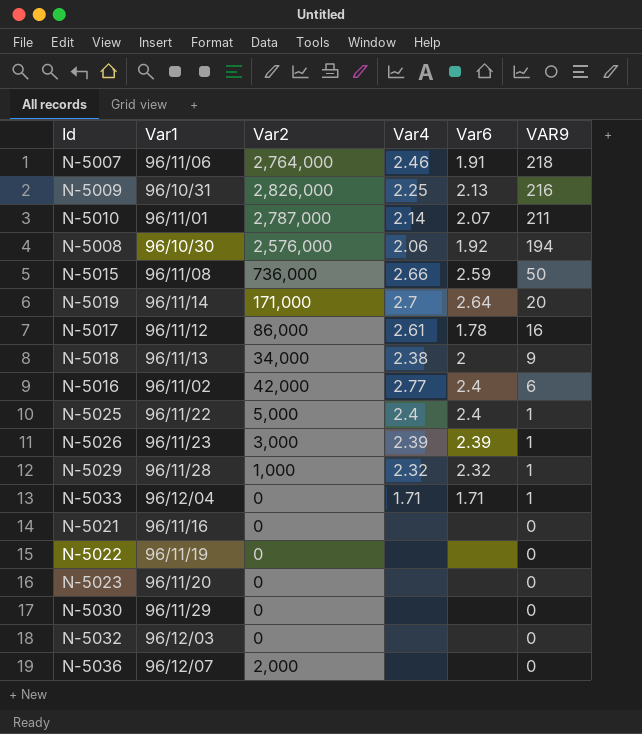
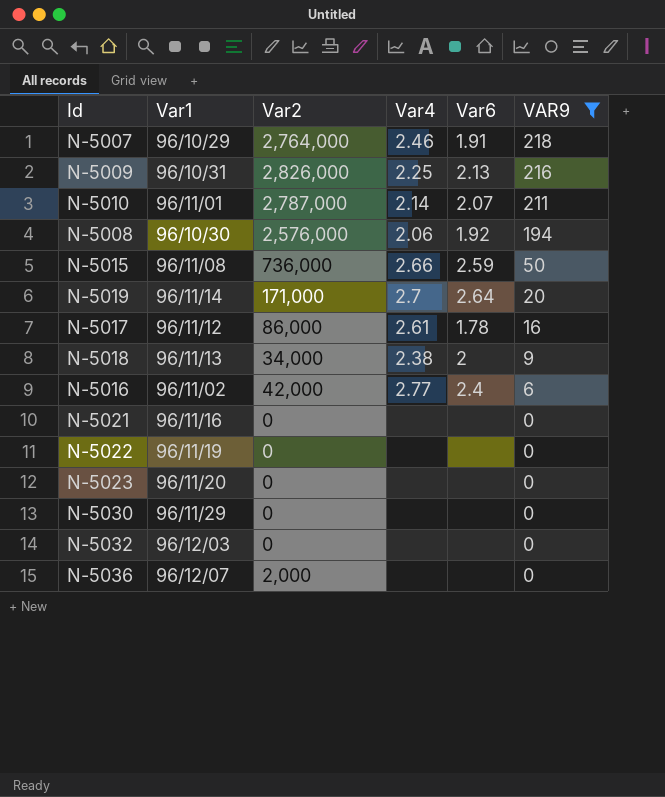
filter: none -> VAR9 != 1
N-5007 | Var1: 96/11/06 -> 96/10/29

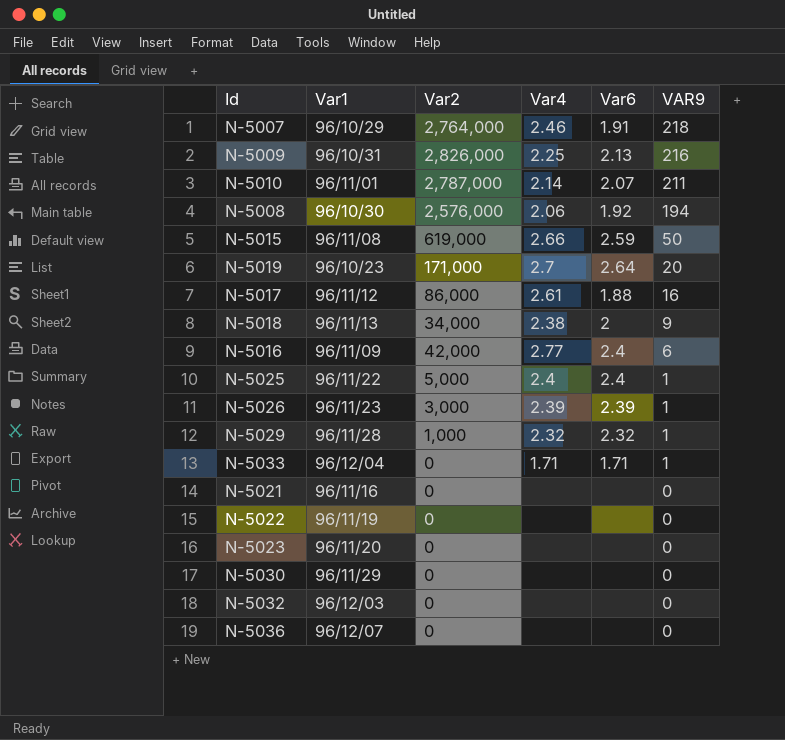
filter: VAR9 != 1 -> none
N-5015 | Var2: 736,000 -> 619,000
N-5019 | Var1: 96/11/14 -> 96/10/23
N-5017 | Var6: 1.78 -> 1.88
N-5016 | Var1: 96/11/02 -> 96/11/09
N-5036 | Var2: 2,000 -> 0

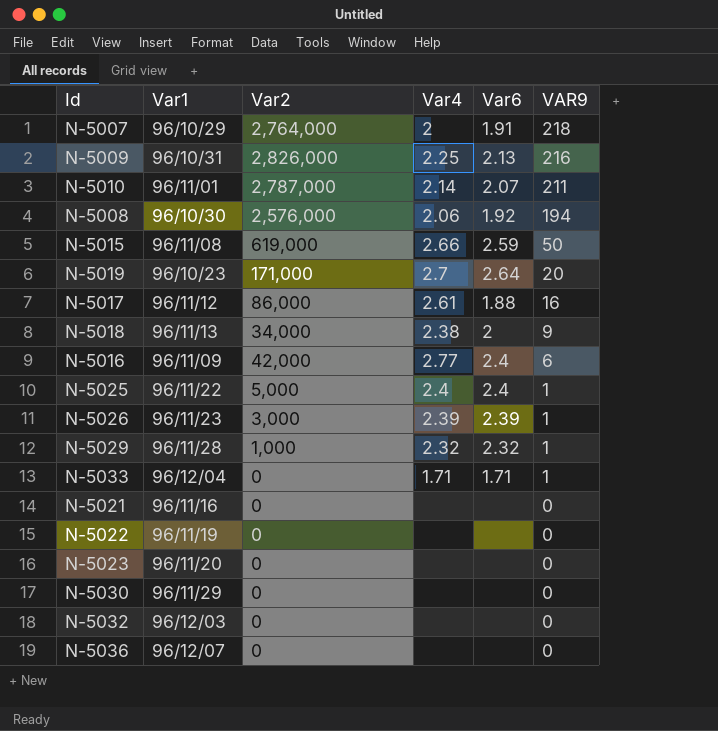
N-5007 | Var4: 2.46 -> 2

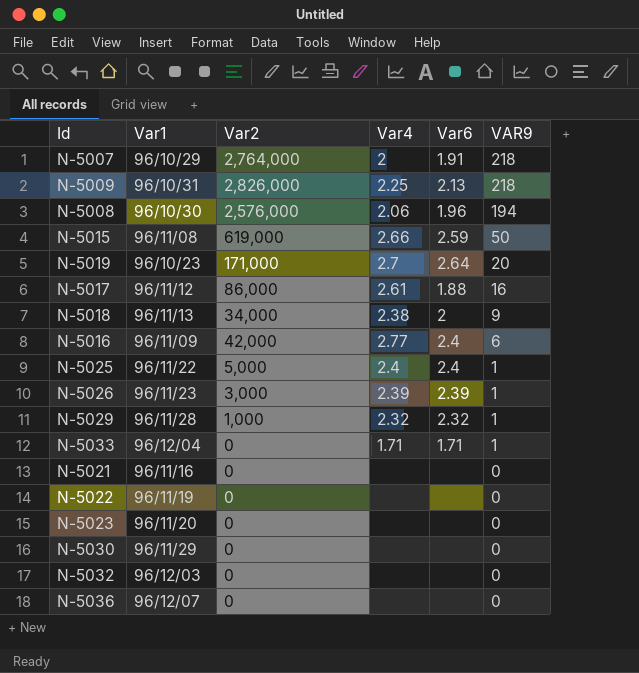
row N-5010: 96/11/01 | 2,787,000 | 2.14 | 2.07 | 211 -> none
N-5009 | VAR9: 216 -> 218
N-5008 | Var6: 1.92 -> 1.96

